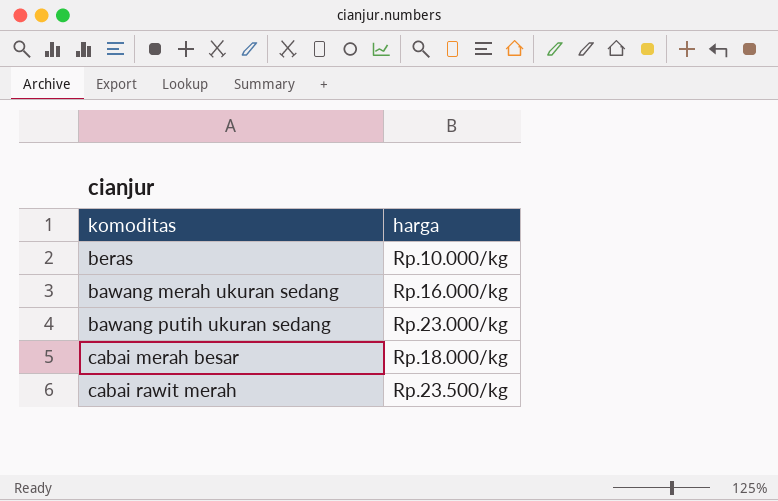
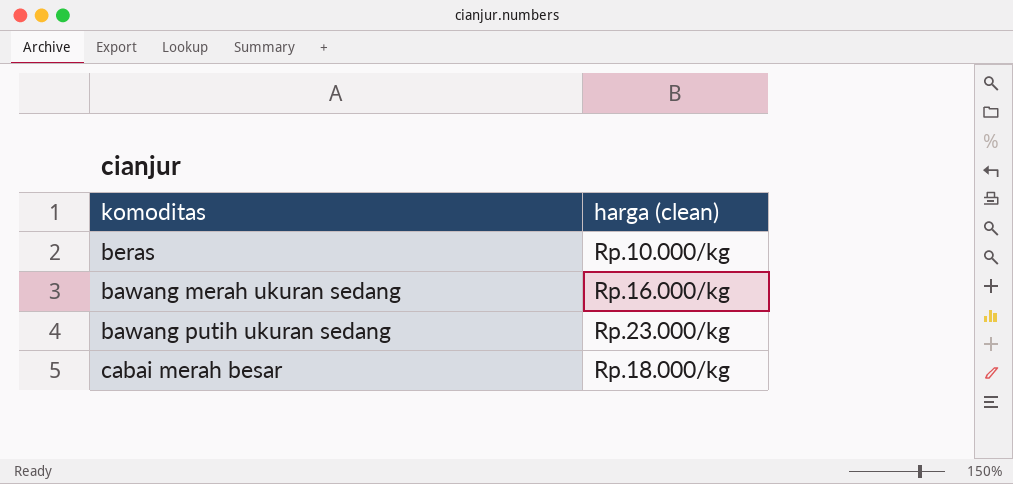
column name: harga -> harga (clean)
row cabai rawit merah: Rp.23.500/kg -> none

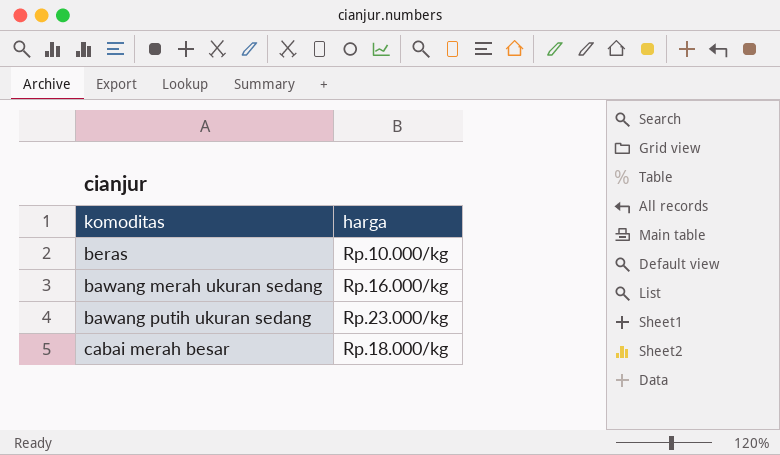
column name: harga (clean) -> harga

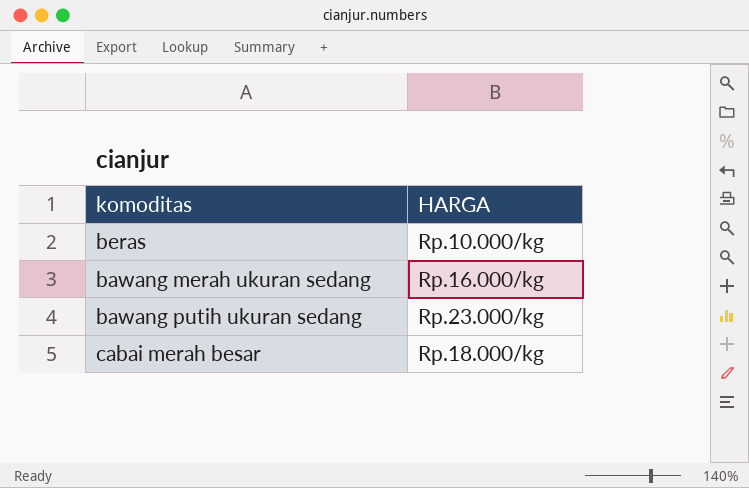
column name: harga -> HARGA

